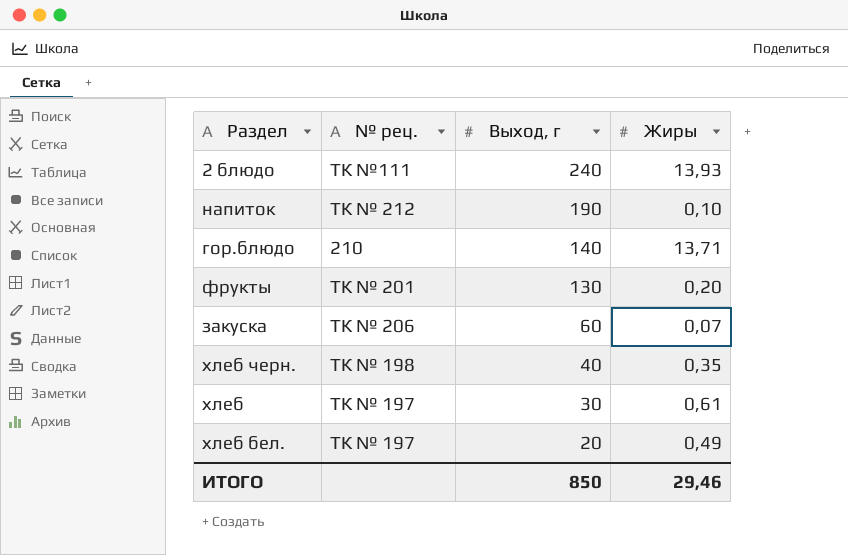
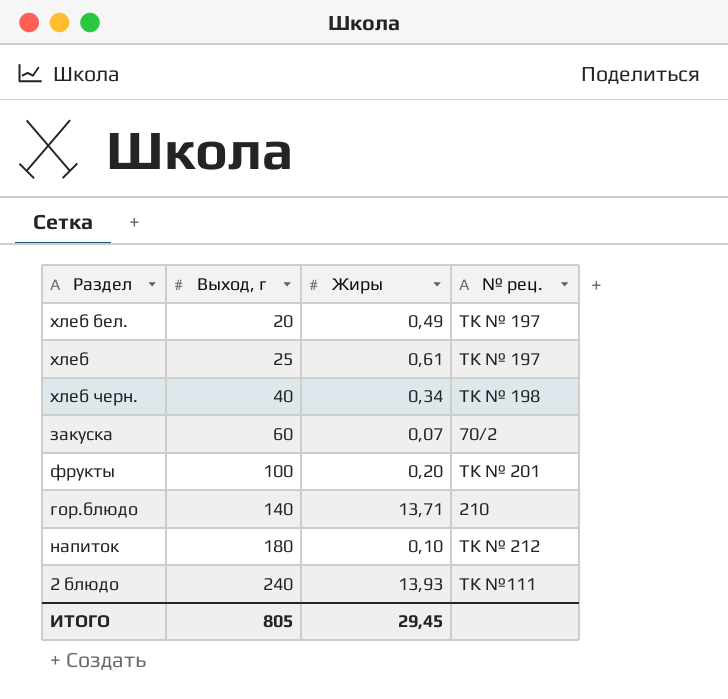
row order: Выход, г descending -> Выход, г ascending
column № рец. | position: 2 -> 4
хлеб | Выход, г: 30 -> 25
хлеб черн. | Жиры: 0,35 -> 0,34
закуска | № рец.: ТК № 206 -> 70/2
фрукты | Выход, г: 130 -> 100
напиток | Выход, г: 190 -> 180
ИТОГО | Выход, г: 850 -> 805
ИТОГО | Жиры: 29,46 -> 29,45

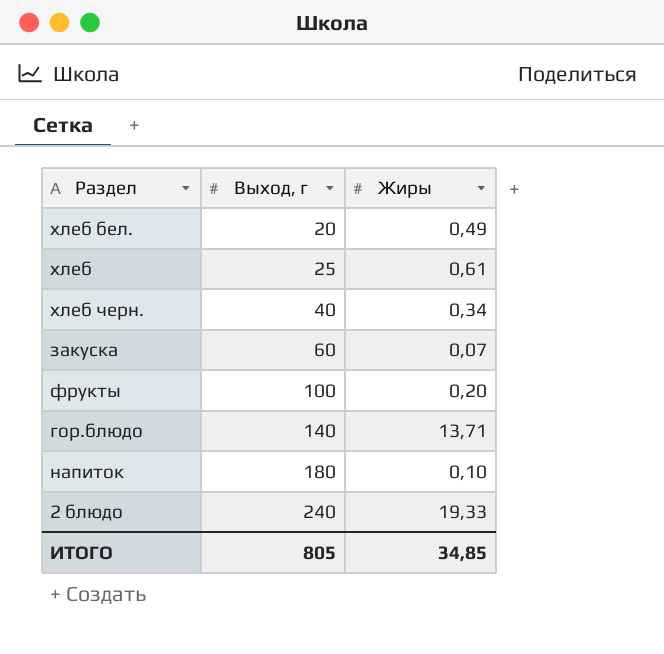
column № рец. | position: 4 -> none
2 блюдо | Жиры: 13,93 -> 19,33
ИТОГО | Жиры: 29,45 -> 34,85

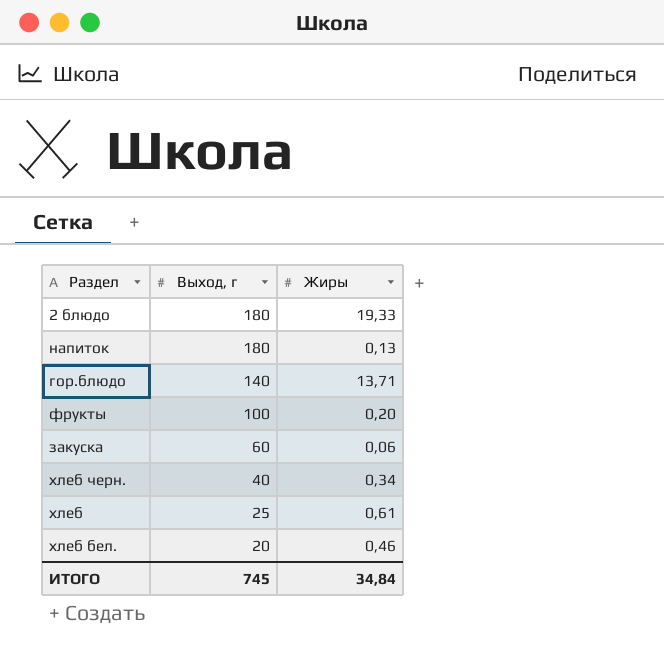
row order: Выход, г ascending -> Выход, г descending
2 блюдо | Выход, г: 240 -> 180
напиток | Жиры: 0,10 -> 0,13
закуска | Жиры: 0,07 -> 0,06
хлеб бел. | Жиры: 0,49 -> 0,46
ИТОГО | Выход, г: 805 -> 745
ИТОГО | Жиры: 34,85 -> 34,84

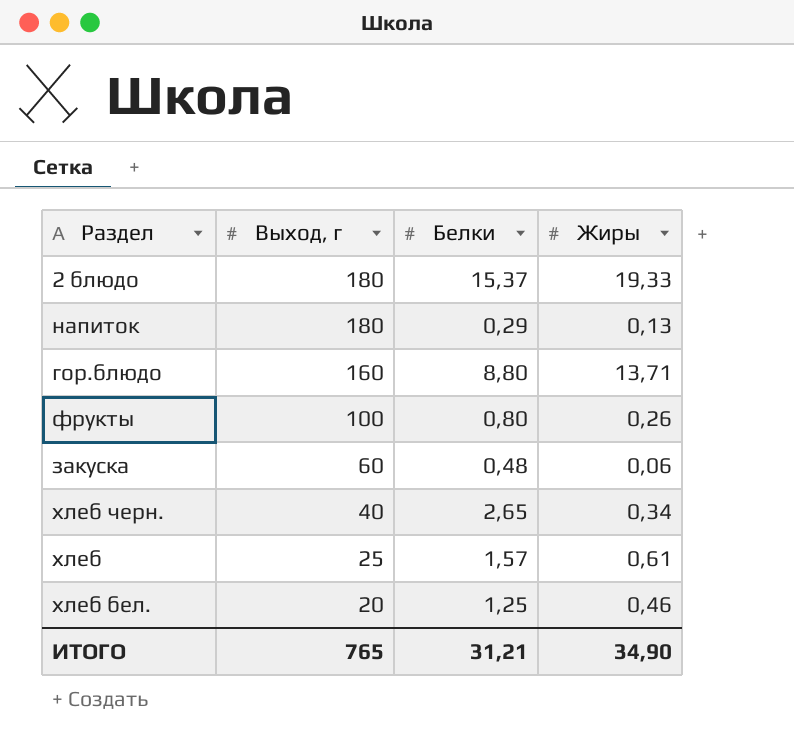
column Белки | position: none -> 3
гор.блюдо | Выход, г: 140 -> 160
фрукты | Жиры: 0,20 -> 0,26
ИТОГО | Выход, г: 745 -> 765
ИТОГО | Жиры: 34,84 -> 34,90

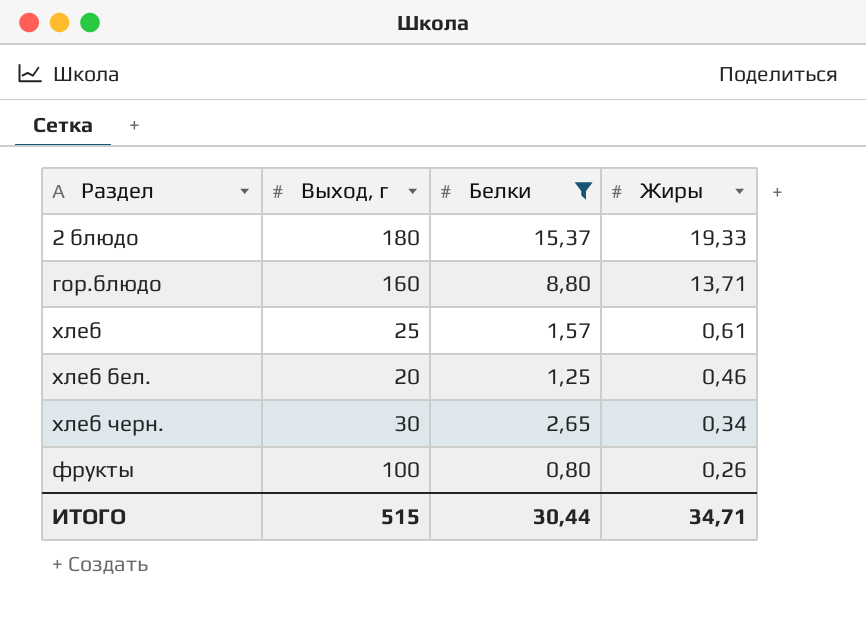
filter: none -> Белки >= 0,80
row order: Выход, г descending -> Жиры descending
хлеб черн. | Выход, г: 40 -> 30
ИТОГО | Выход, г: 765 -> 515
ИТОГО | Белки: 31,21 -> 30,44
ИТОГО | Жиры: 34,90 -> 34,71

